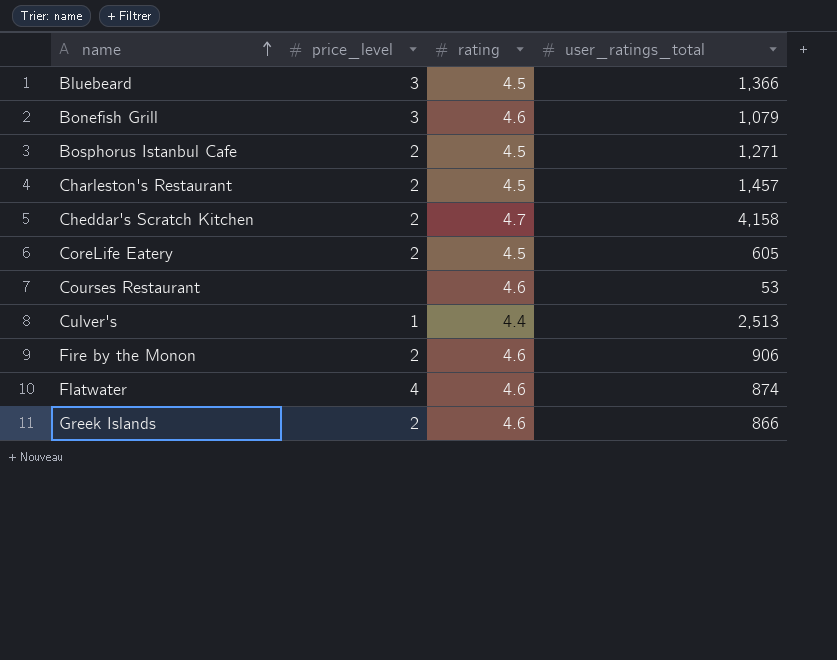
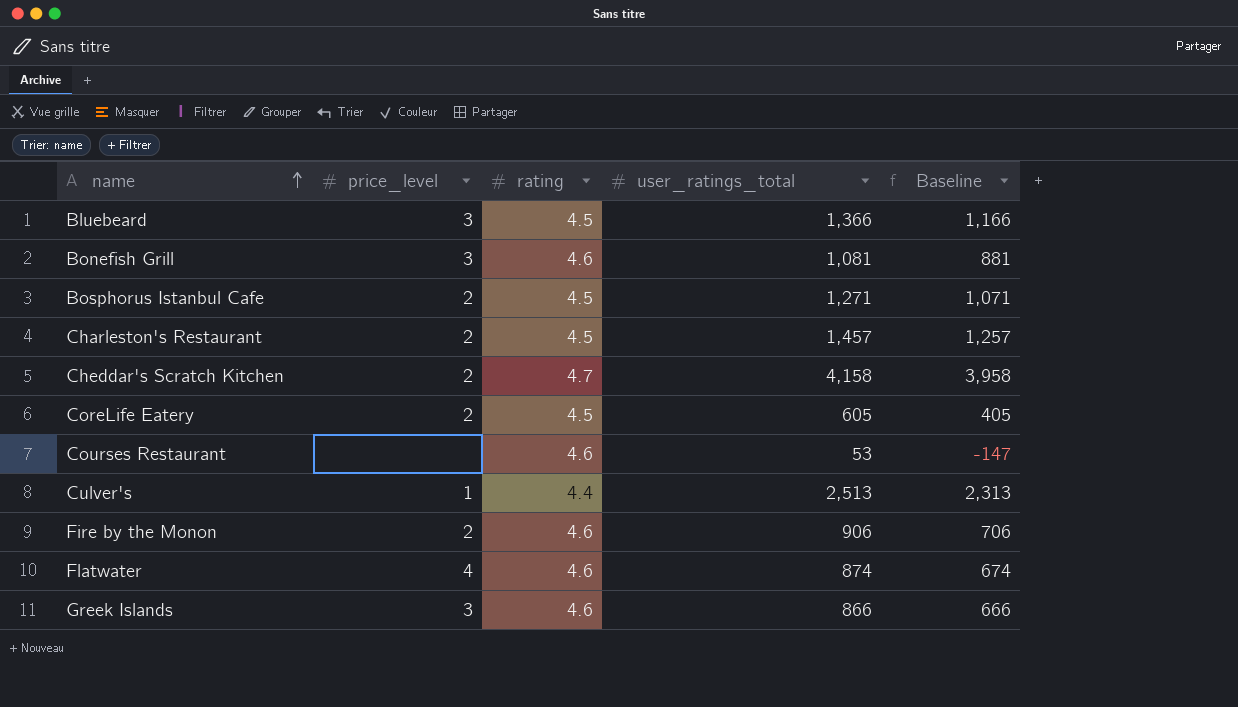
column Baseline | formula: none -> [user_ratings_total] - 200
Bonefish Grill | user_ratings_total: 1,079 -> 1,081
Greek Islands | price_level: 2 -> 3

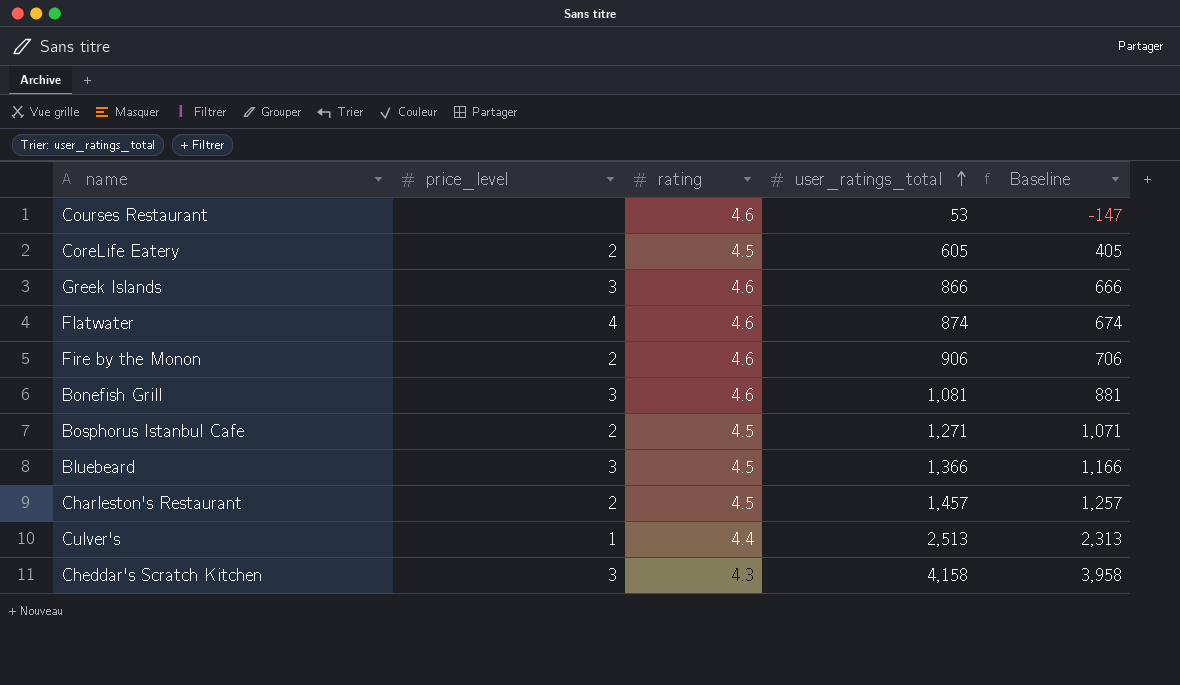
row order: name ascending -> user_ratings_total ascending
Cheddar's Scratch Kitchen | price_level: 2 -> 3
Cheddar's Scratch Kitchen | rating: 4.7 -> 4.3

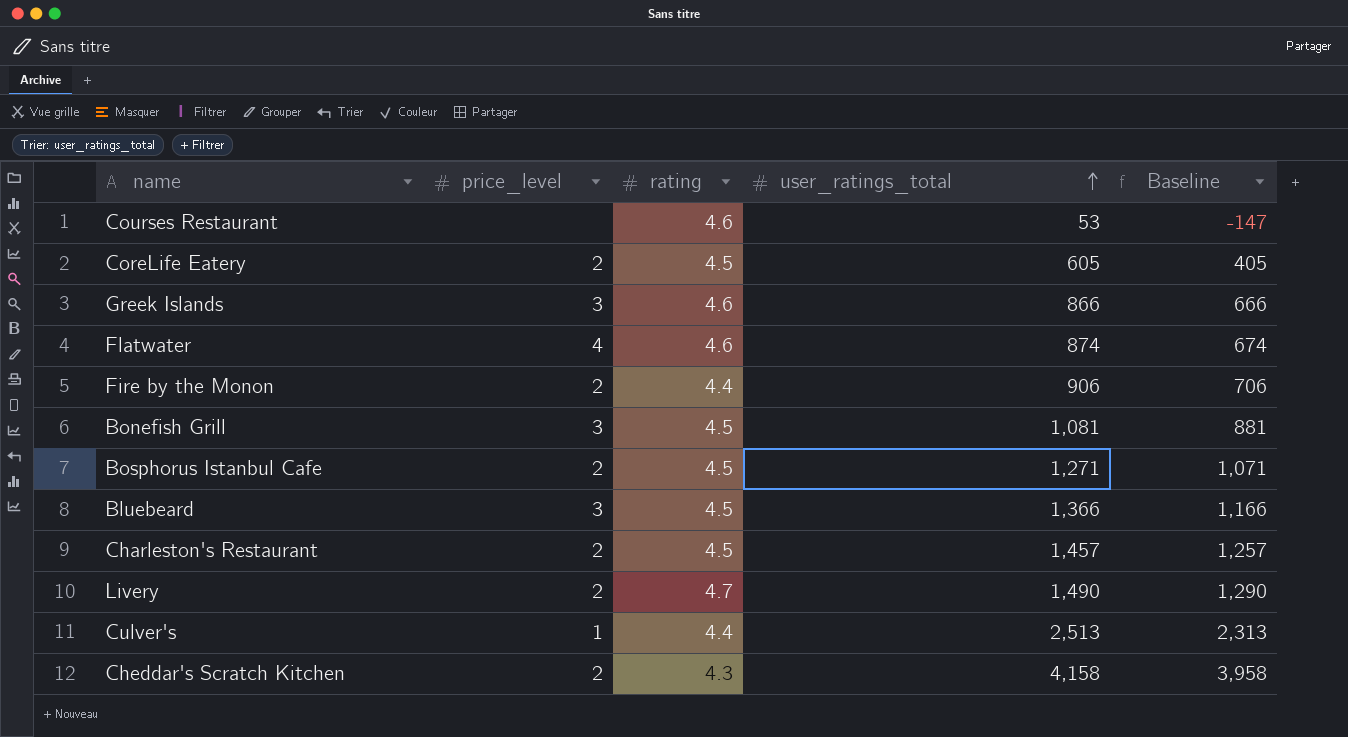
Fire by the Monon | rating: 4.6 -> 4.4
Bonefish Grill | rating: 4.6 -> 4.5
row Livery: none -> 2 | 4.7 | 1,490 | 1,290
Cheddar's Scratch Kitchen | price_level: 3 -> 2

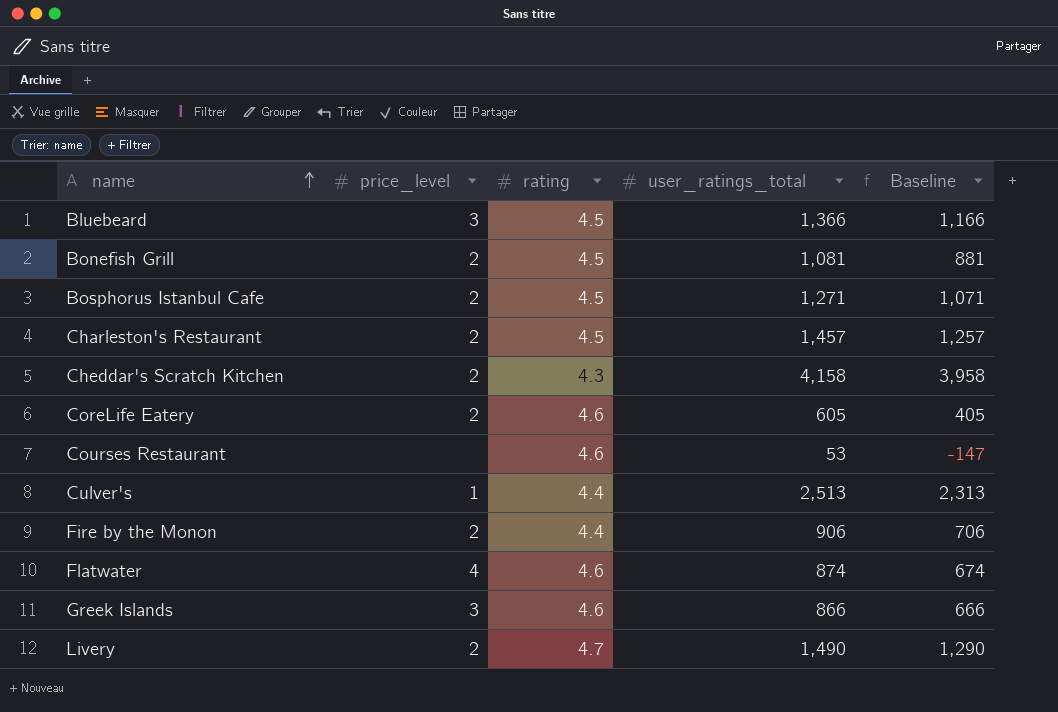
row order: user_ratings_total ascending -> name ascending
Bonefish Grill | price_level: 3 -> 2
CoreLife Eatery | rating: 4.5 -> 4.6

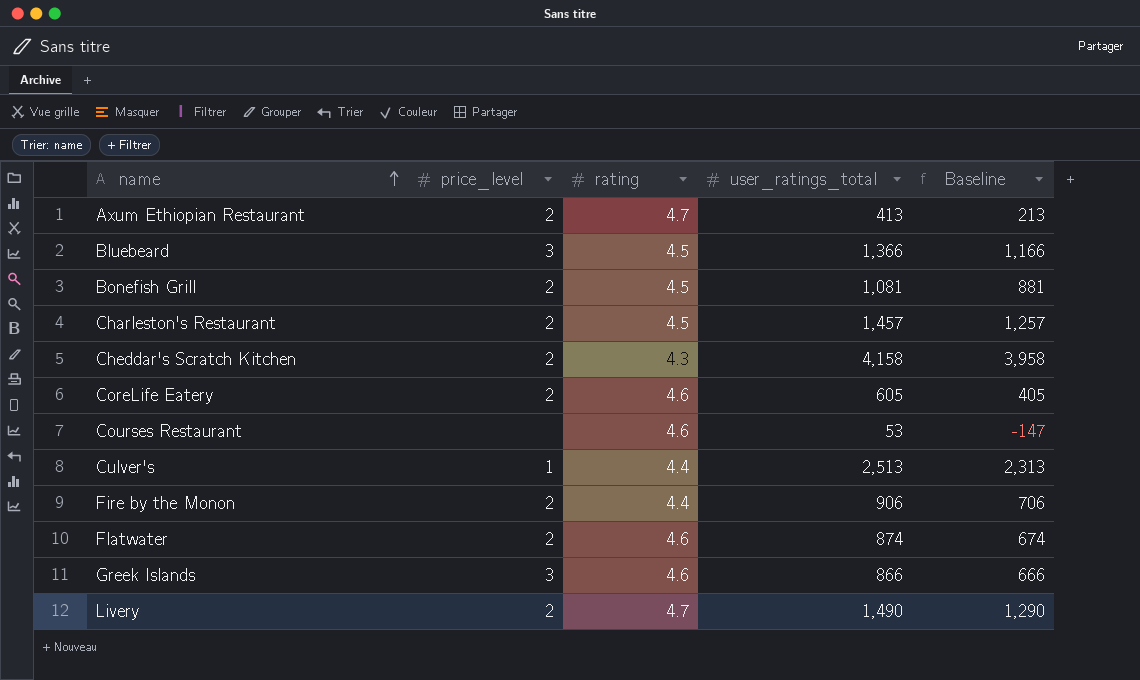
row Bosphorus Istanbul Cafe: 2 | 4.5 | 1,271 | 1,071 -> none
row Axum Ethiopian Restaurant: none -> 2 | 4.7 | 413 | 213
Flatwater | price_level: 4 -> 2

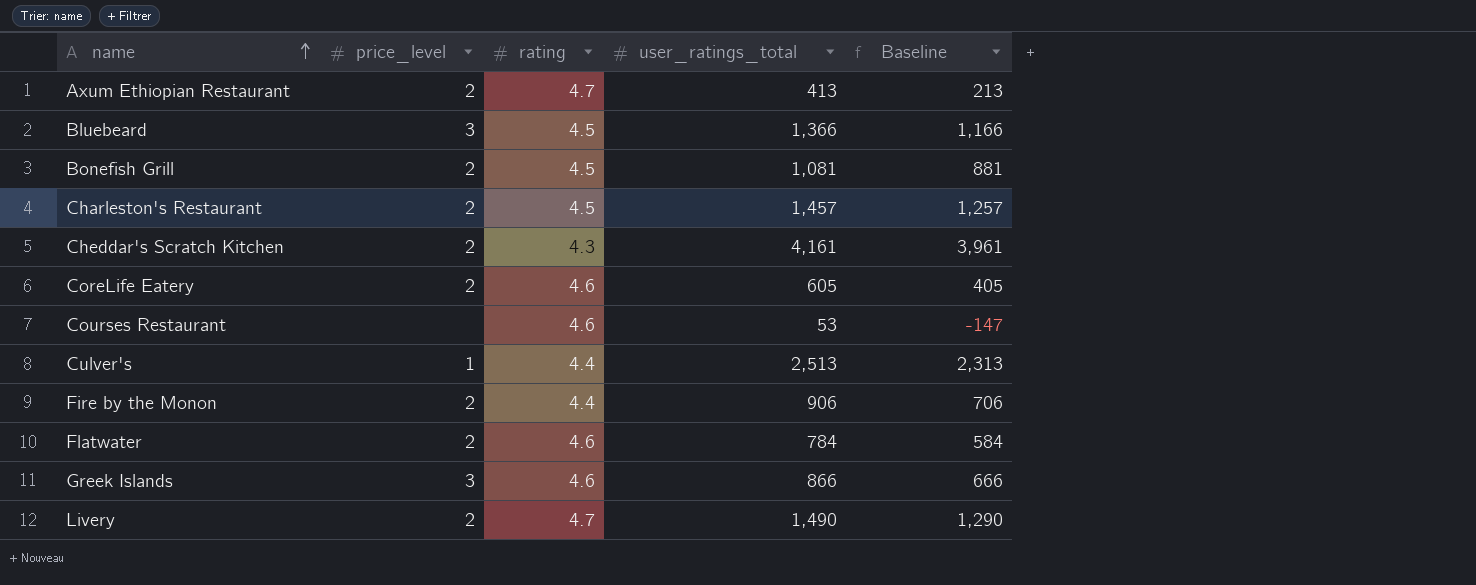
Cheddar's Scratch Kitchen | user_ratings_total: 4,158 -> 4,161
Cheddar's Scratch Kitchen | Baseline: 3,958 -> 3,961
Flatwater | user_ratings_total: 874 -> 784
Flatwater | Baseline: 674 -> 584

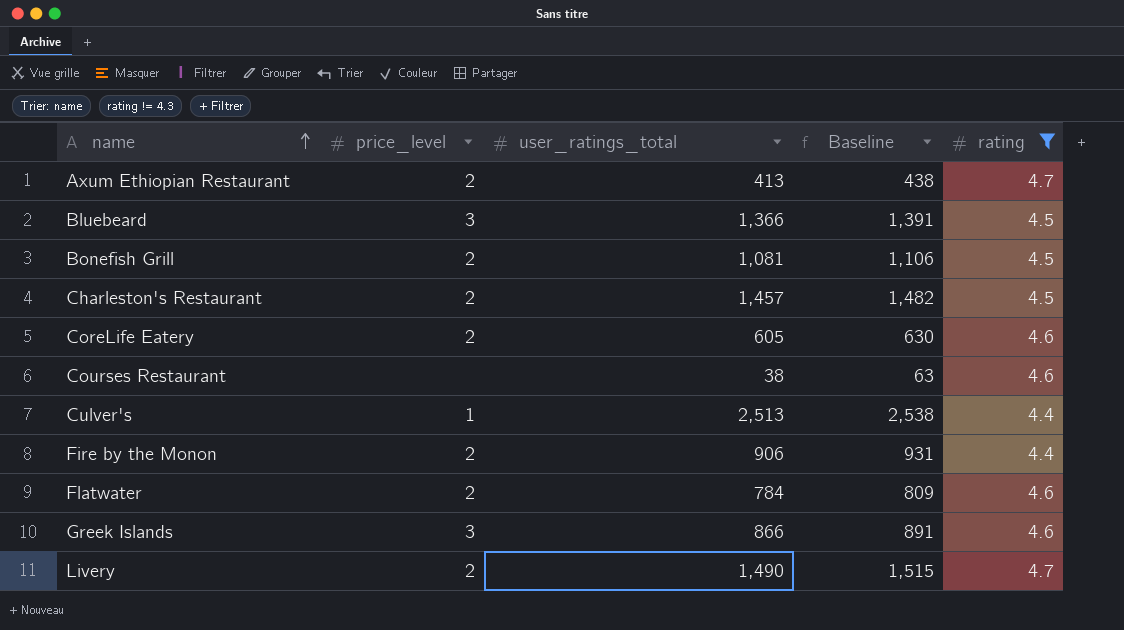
filter: none -> rating != 4.3
column Baseline | formula: [user_ratings_total] - 200 -> [user_ratings_total] + 25
column rating | position: 3 -> 5
Courses Restaurant | user_ratings_total: 53 -> 38

